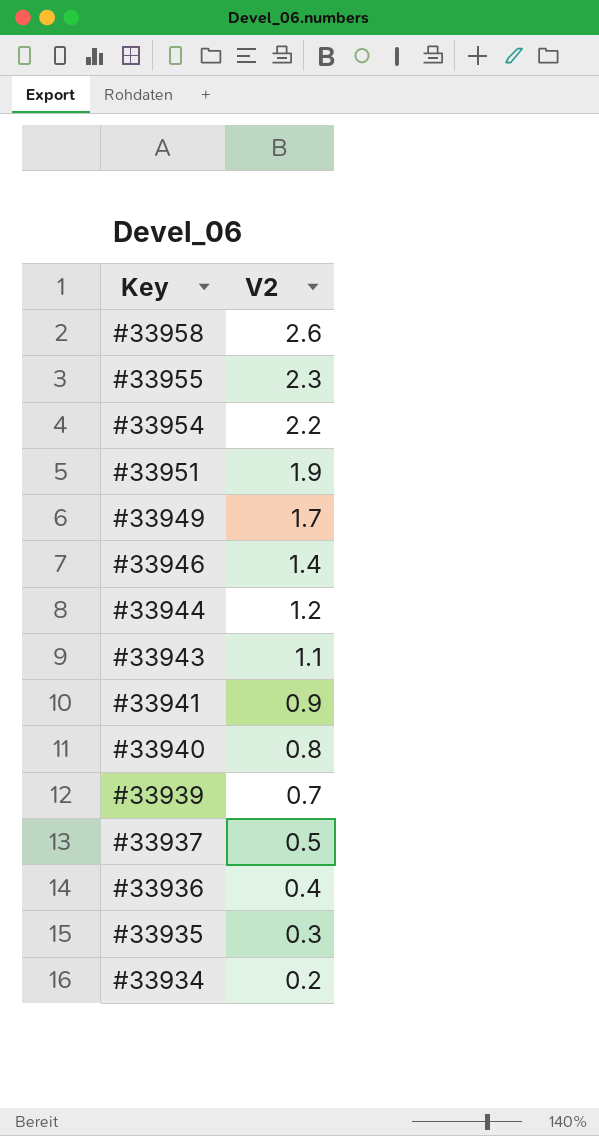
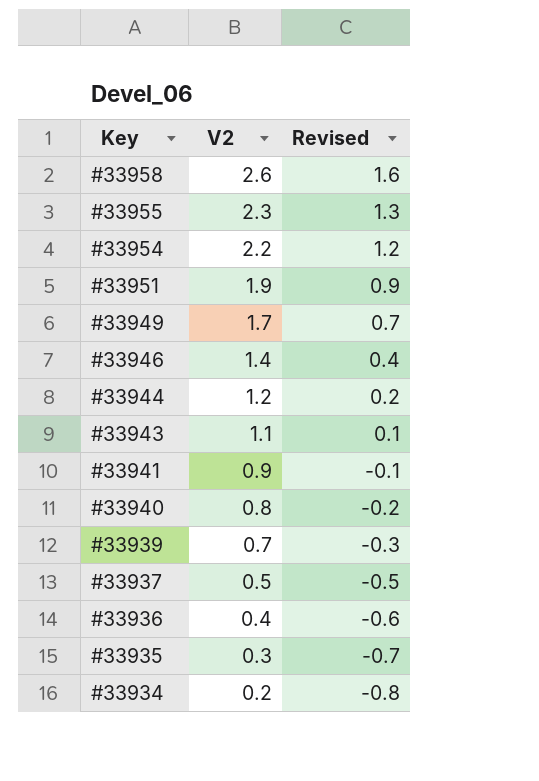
column Revised | formula: none -> [V2] - 1

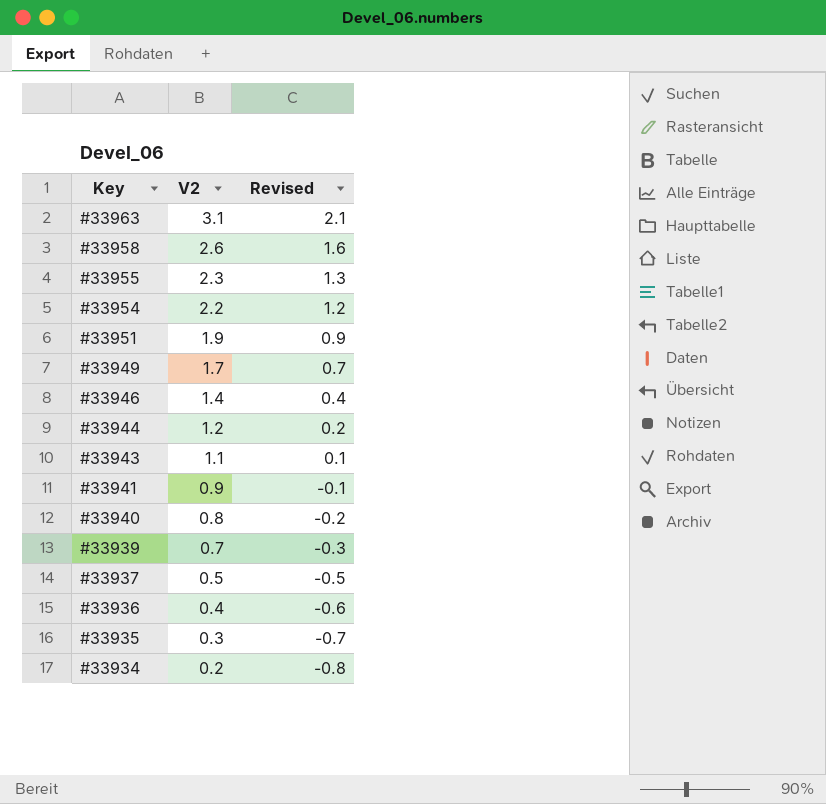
row #33963: none -> 3.1 | 2.1

